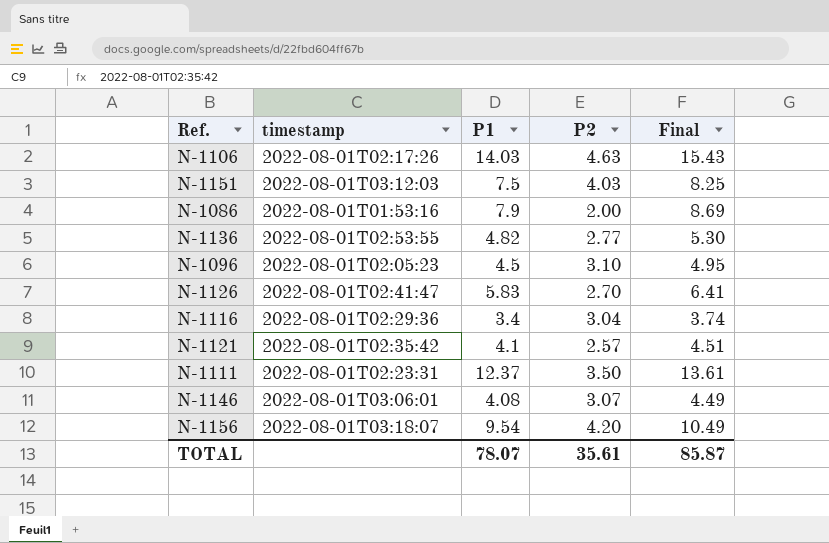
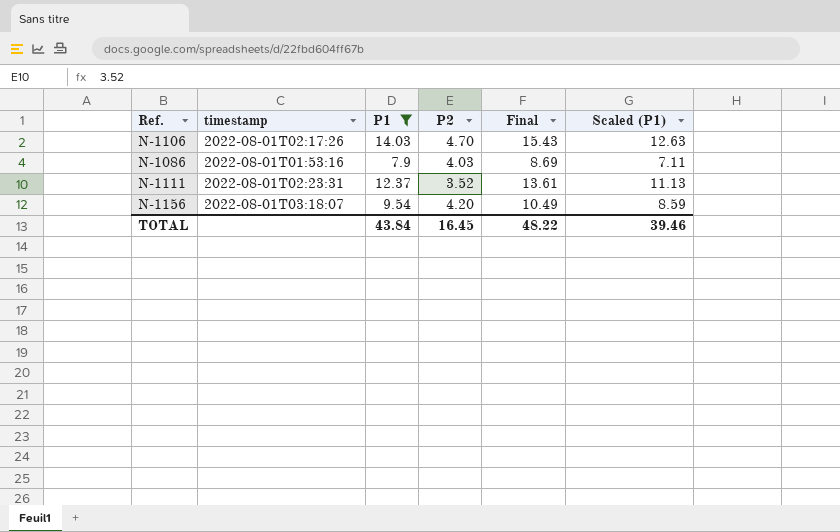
filter: none -> P1 >= 7.9
column Scaled (P1) | formula: none -> [P1] * 0.9
N-1106 | P2: 4.63 -> 4.70
N-1086 | P2: 2.00 -> 4.03
N-1111 | P2: 3.50 -> 3.52
TOTAL | P1: 78.07 -> 43.84
TOTAL | P2: 35.61 -> 16.45
TOTAL | Final: 85.87 -> 48.22

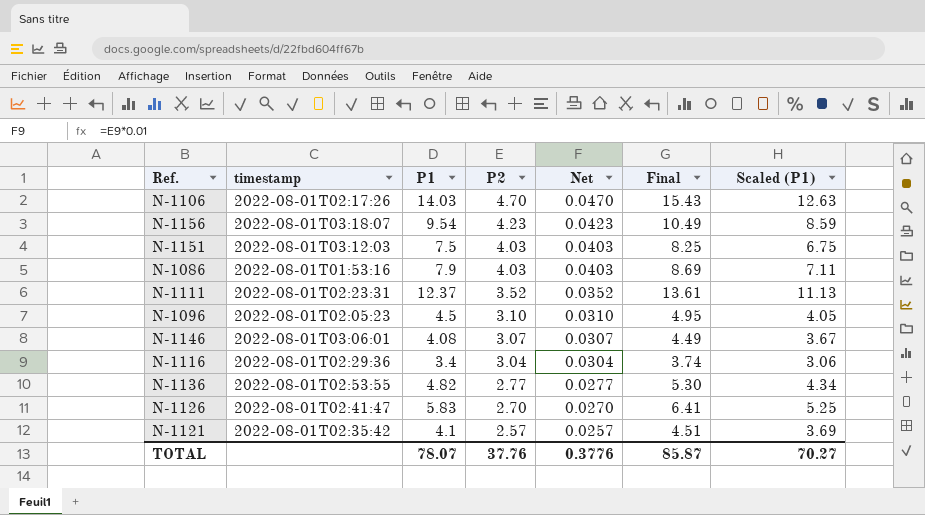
filter: P1 >= 7.9 -> none
row order: none -> P2 descending
column Net | formula: none -> [P2] * 0.01
N-1156 | P2: 4.20 -> 4.23
TOTAL | P1: 43.84 -> 78.07
TOTAL | P2: 16.45 -> 37.76
TOTAL | Final: 48.22 -> 85.87
TOTAL | Scaled (P1): 39.46 -> 70.27

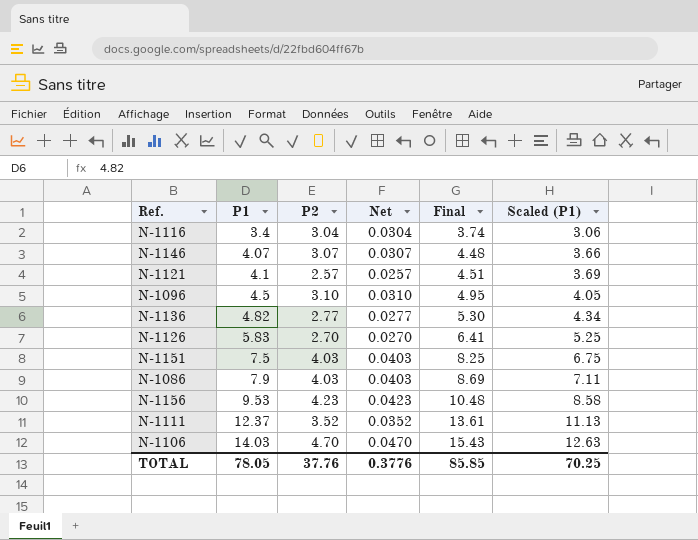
row order: P2 descending -> P1 ascending
column timestamp | position: 2 -> none
N-1146 | P1: 4.08 -> 4.07
N-1146 | Final: 4.49 -> 4.48
N-1146 | Scaled (P1): 3.67 -> 3.66
N-1156 | P1: 9.54 -> 9.53
N-1156 | Final: 10.49 -> 10.48
N-1156 | Scaled (P1): 8.59 -> 8.58
TOTAL | P1: 78.07 -> 78.05
TOTAL | Final: 85.87 -> 85.85
TOTAL | Scaled (P1): 70.27 -> 70.25

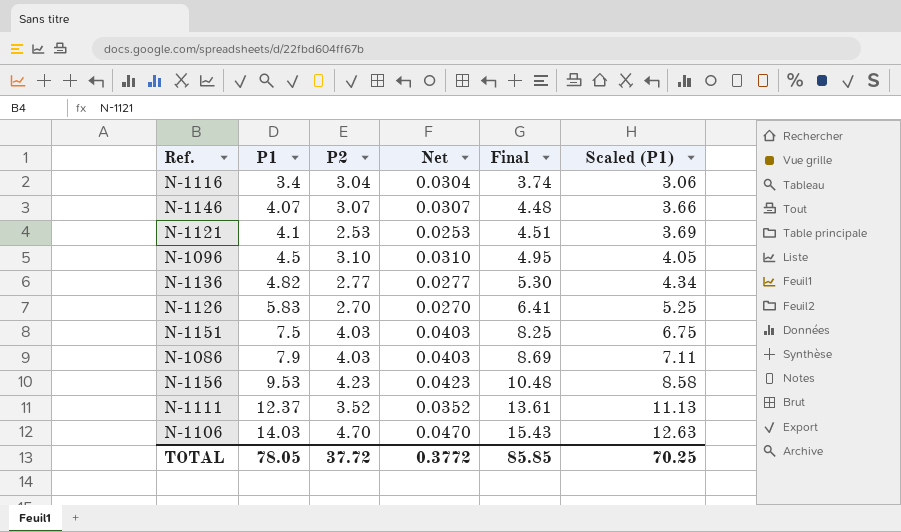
N-1121 | P2: 2.57 -> 2.53
N-1121 | Net: 0.0257 -> 0.0253
TOTAL | P2: 37.76 -> 37.72
TOTAL | Net: 0.3776 -> 0.3772

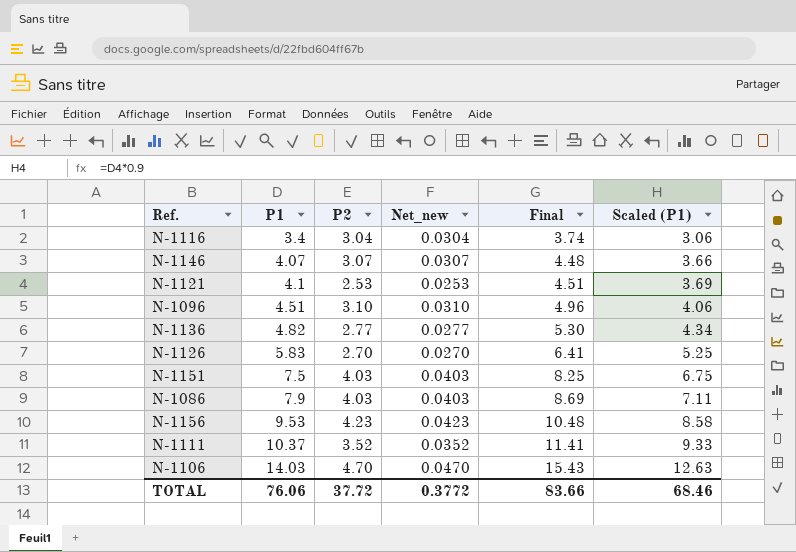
column name: Net -> Net_new
N-1096 | P1: 4.5 -> 4.51
N-1096 | Final: 4.95 -> 4.96
N-1096 | Scaled (P1): 4.05 -> 4.06
N-1111 | P1: 12.37 -> 10.37
N-1111 | Final: 13.61 -> 11.41
N-1111 | Scaled (P1): 11.13 -> 9.33
TOTAL | P1: 78.05 -> 76.06
TOTAL | Final: 85.85 -> 83.66
TOTAL | Scaled (P1): 70.25 -> 68.46

